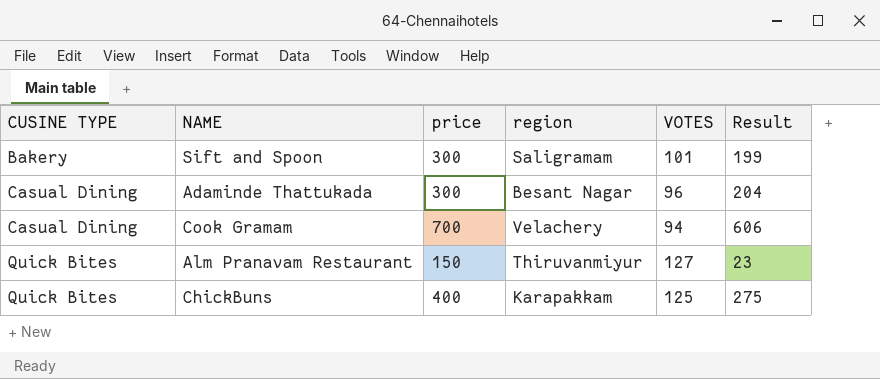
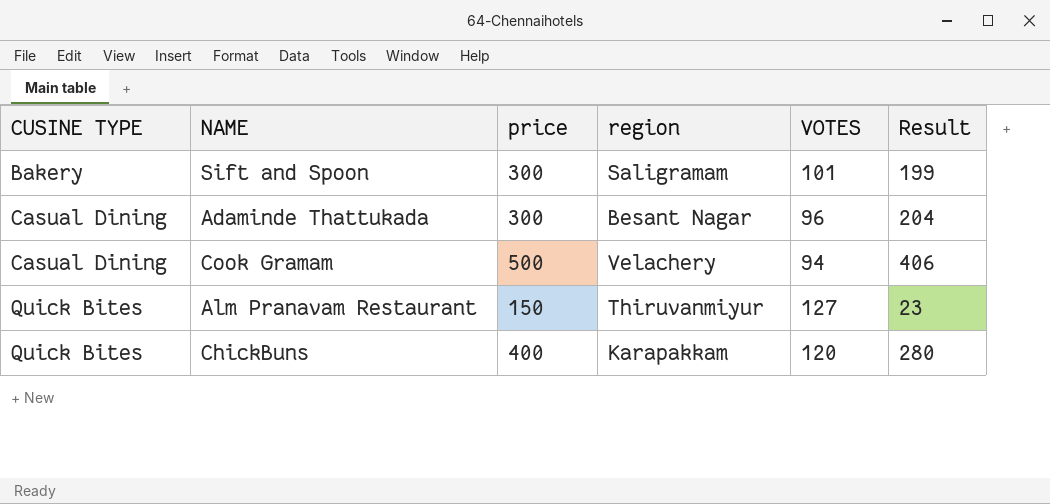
Cook Gramam | price: 700 -> 500
Cook Gramam | Result: 606 -> 406
ChickBuns | VOTES: 125 -> 120
ChickBuns | Result: 275 -> 280

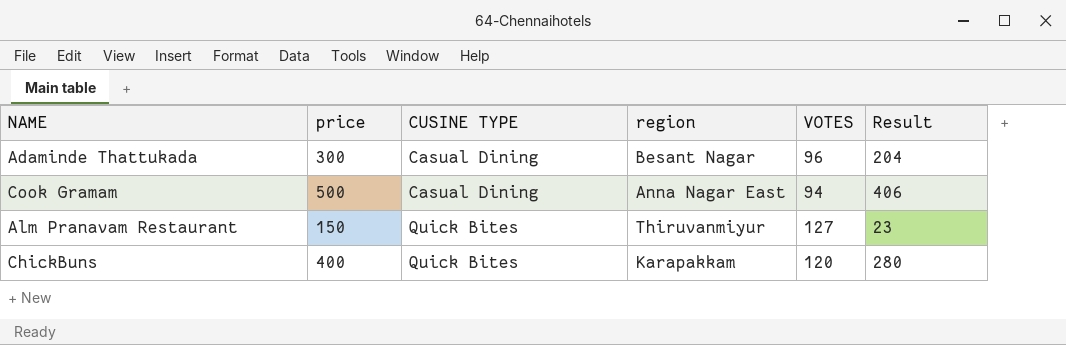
column CUSINE TYPE | position: 1 -> 3
row Sift and Spoon: Bakery | 300 | Saligramam | 101 | 199 -> none
Cook Gramam | region: Velachery -> Anna Nagar East

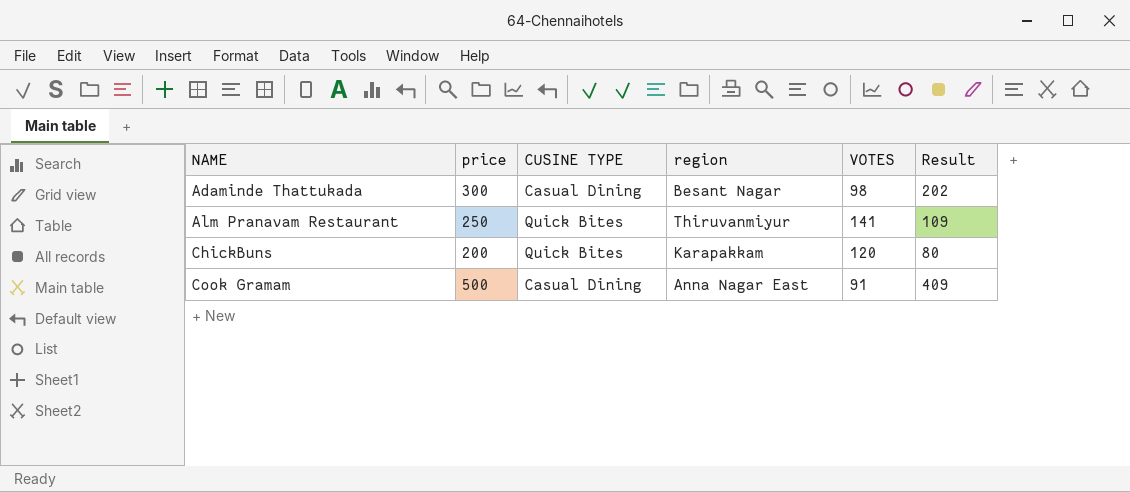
row order: CUSINE TYPE ascending -> NAME ascending
Adaminde Thattukada | VOTES: 96 -> 98
Adaminde Thattukada | Result: 204 -> 202
Alm Pranavam Restaurant | price: 150 -> 250
Alm Pranavam Restaurant | VOTES: 127 -> 141
Alm Pranavam Restaurant | Result: 23 -> 109
ChickBuns | price: 400 -> 200
ChickBuns | Result: 280 -> 80
Cook Gramam | VOTES: 94 -> 91
Cook Gramam | Result: 406 -> 409

